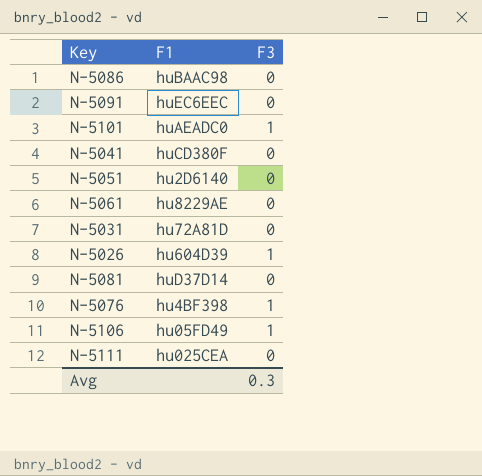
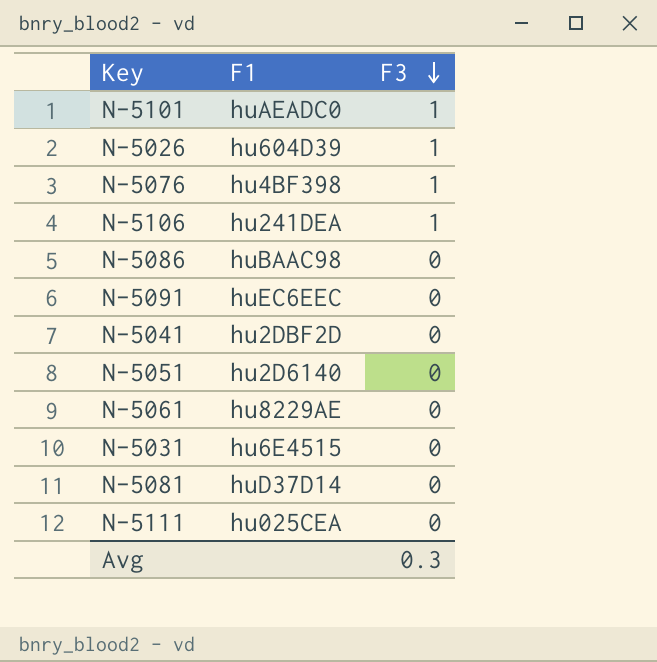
row order: none -> F3 descending
N-5106 | F1: hu05FD49 -> hu241DEA
N-5041 | F1: huCD380F -> hu2DBF2D
N-5031 | F1: hu72A81D -> hu6E4515

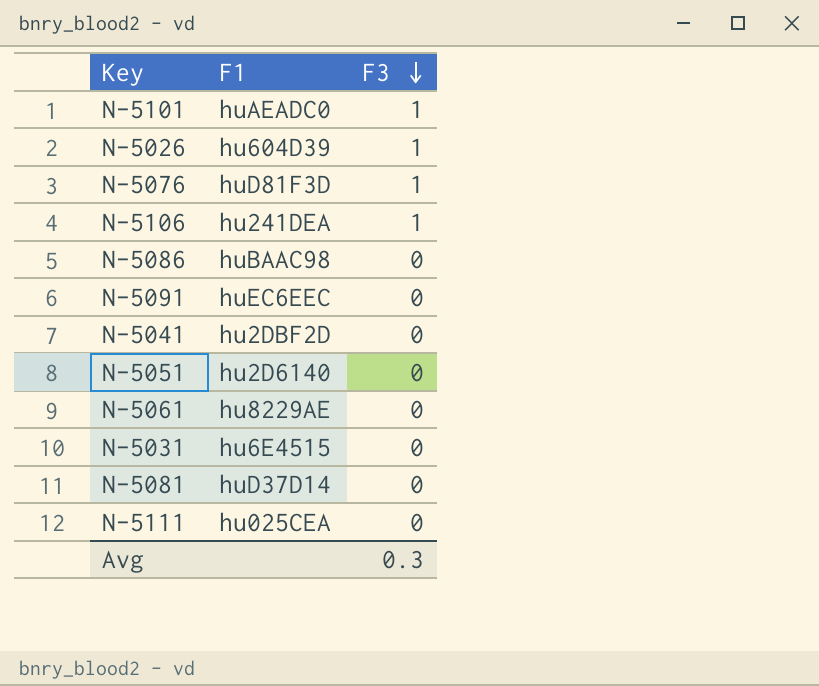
N-5076 | F1: hu4BF398 -> huD81F3D

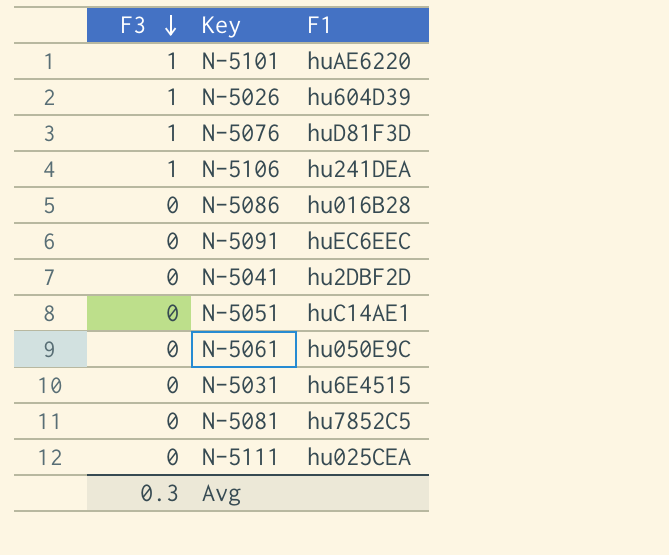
column F3 | position: 3 -> 1
N-5101 | F1: huAEADC0 -> huAE6220
N-5086 | F1: huBAAC98 -> hu016B28
N-5051 | F1: hu2D6140 -> huC14AE1
N-5061 | F1: hu8229AE -> hu050E9C
N-5081 | F1: huD37D14 -> hu7852C5

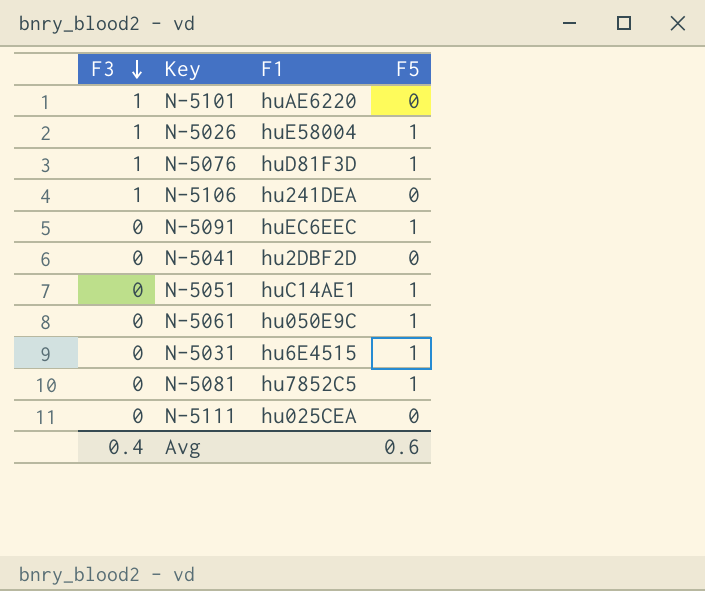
column F5 | position: none -> 4
row N-5086: 0 | hu016B28 -> none
N-5026 | F1: hu604D39 -> huE58004
Avg | F3: 0.3 -> 0.4

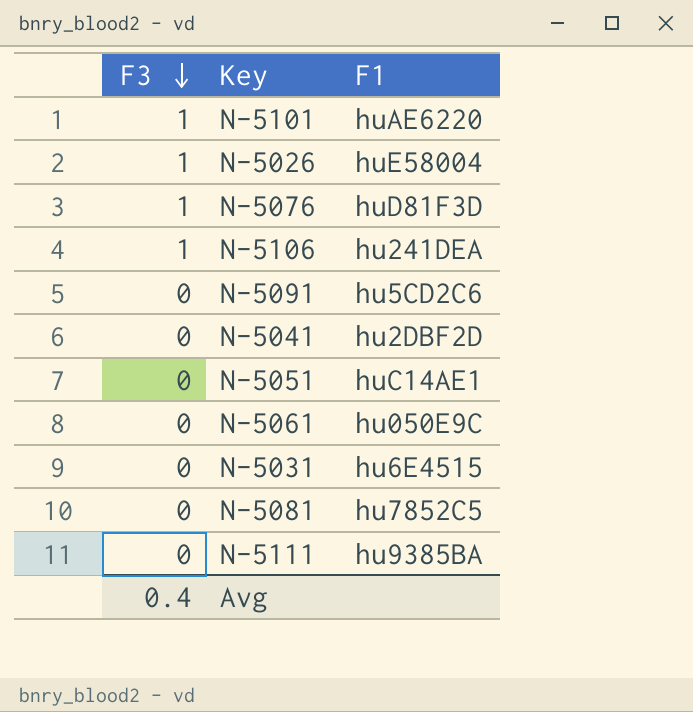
column F5 | position: 4 -> none
N-5091 | F1: huEC6EEC -> hu5CD2C6
N-5111 | F1: hu025CEA -> hu9385BA

